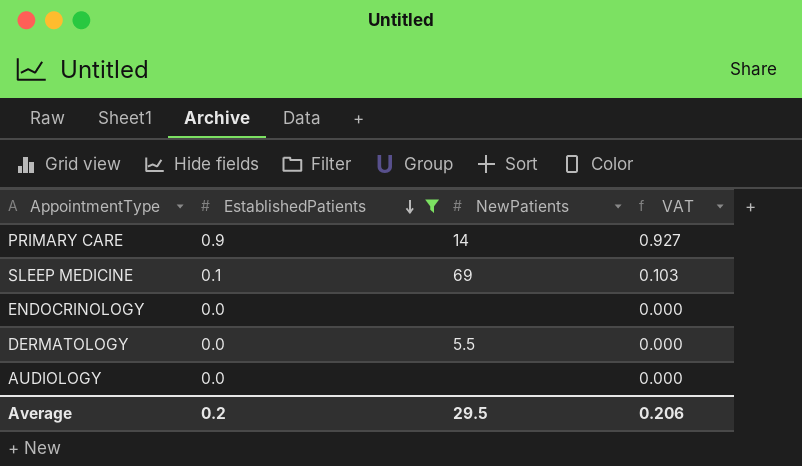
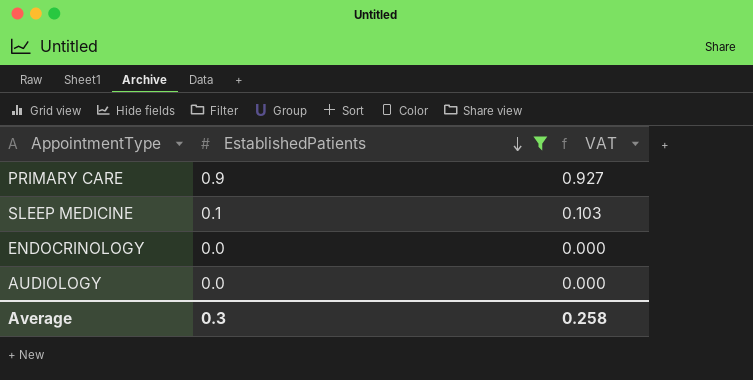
column NewPatients | position: 3 -> none
row DERMATOLOGY: 0.0 | 5.5 | 0.000 -> none
Average | EstablishedPatients: 0.2 -> 0.3
Average | VAT: 0.206 -> 0.258

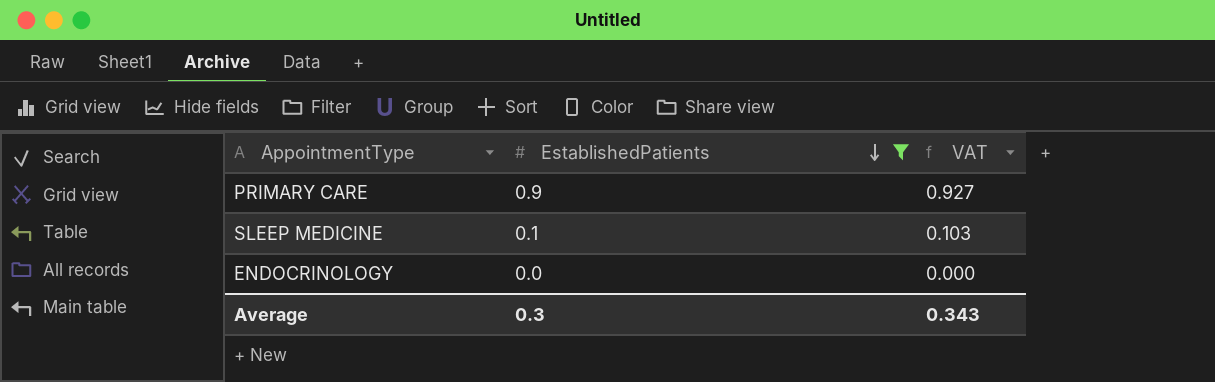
row AUDIOLOGY: 0.0 | 0.000 -> none
Average | VAT: 0.258 -> 0.343

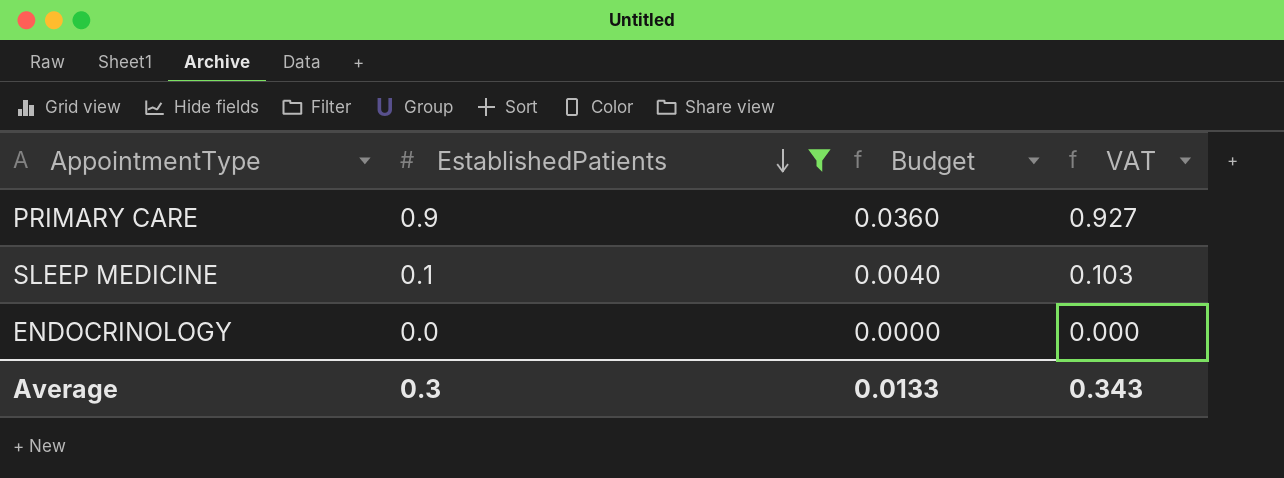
column Budget | formula: none -> [EstablishedPatients] * 0.04

